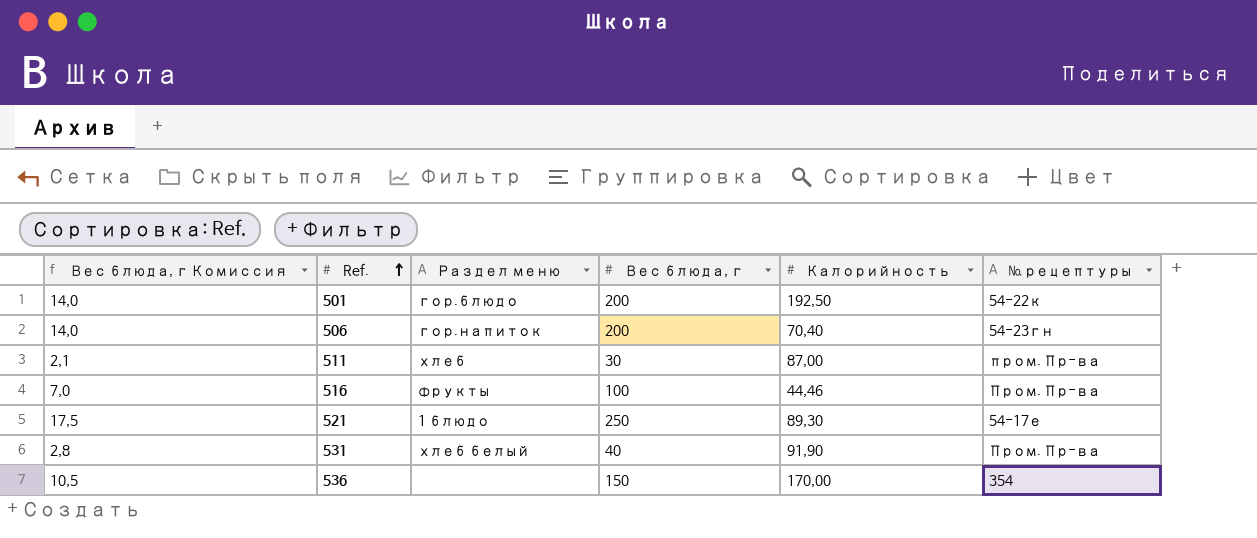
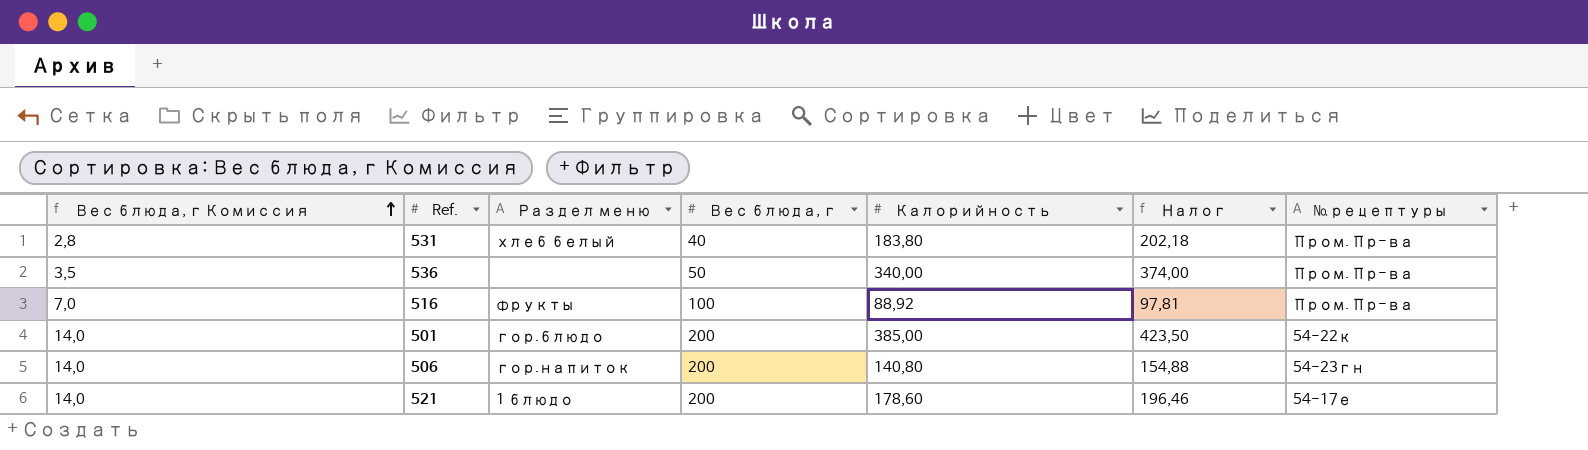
row order: Ref. ascending -> Вес блюда, г Комиссия ascending
column Налог | formula: none -> [Калорийность] * 1,1
row 511: 2,1 | хлеб | 30 | 87,00 | пром. Пр-ва -> none
531 | Калорийность: 91,90 -> 183,80
536 | Вес блюда, г Комиссия: 10,5 -> 3,5
536 | Вес блюда, г: 150 -> 50
536 | Калорийность: 170,00 -> 340,00
536 | № рецептуры: 354 -> Пром. Пр-ва
516 | Калорийность: 44,46 -> 88,92
501 | Калорийность: 192,50 -> 385,00
506 | Калорийность: 70,40 -> 140,80
521 | Вес блюда, г Комиссия: 17,5 -> 14,0
521 | Вес блюда, г: 250 -> 200
521 | Калорийность: 89,30 -> 178,60

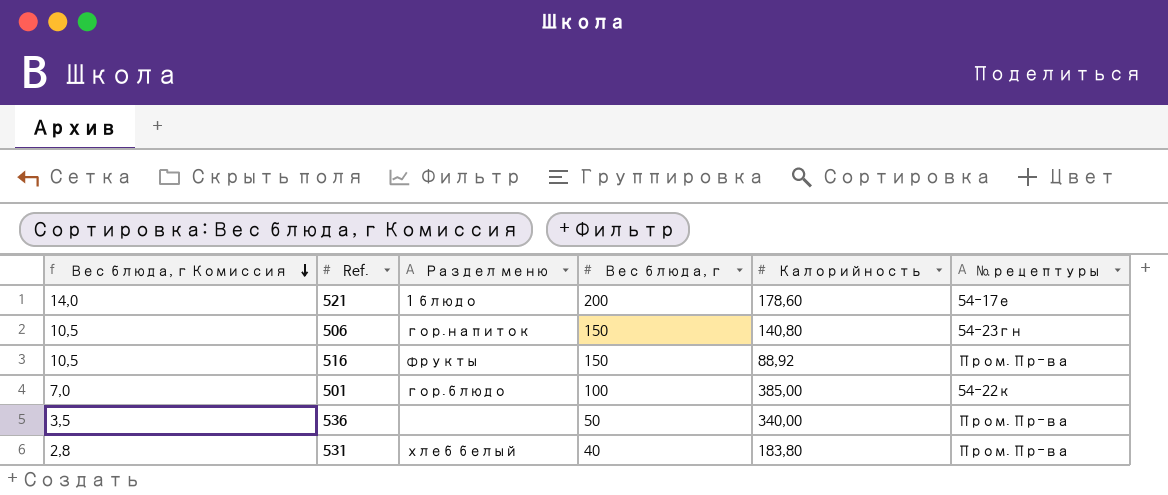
row order: Вес блюда, г Комиссия ascending -> Вес блюда, г Комиссия descending
column Налог | formula: [Калорийность] * 1,1 -> none
506 | Вес блюда, г Комиссия: 14,0 -> 10,5
506 | Вес блюда, г: 200 -> 150
516 | Вес блюда, г Комиссия: 7,0 -> 10,5
516 | Вес блюда, г: 100 -> 150
501 | Вес блюда, г Комиссия: 14,0 -> 7,0
501 | Вес блюда, г: 200 -> 100

